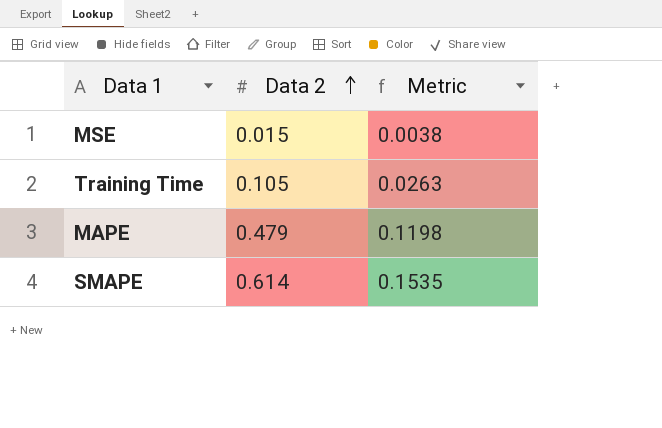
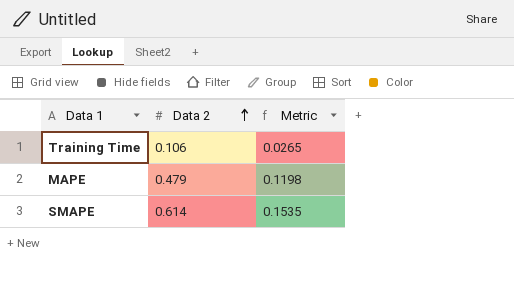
row MSE: 0.015 | 0.0038 -> none
Training Time | Data 2: 0.105 -> 0.106
Training Time | Metric: 0.0263 -> 0.0265

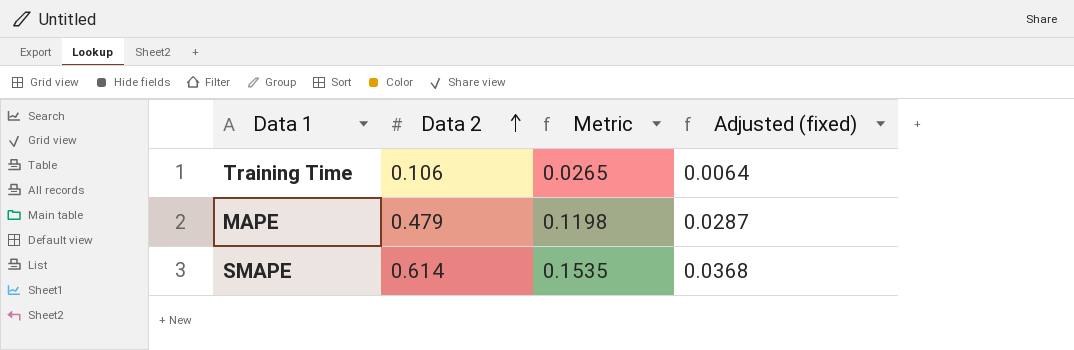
column Adjusted (fixed) | formula: none -> [Data 2] * 0.06

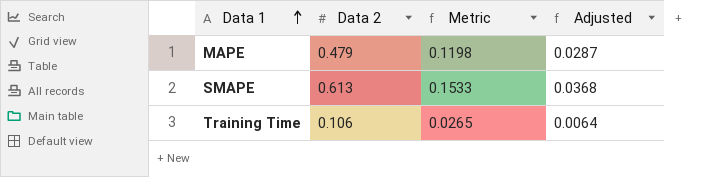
row order: Data 2 ascending -> Data 1 ascending
column name: Adjusted (fixed) -> Adjusted
SMAPE | Data 2: 0.614 -> 0.613
SMAPE | Metric: 0.1535 -> 0.1533

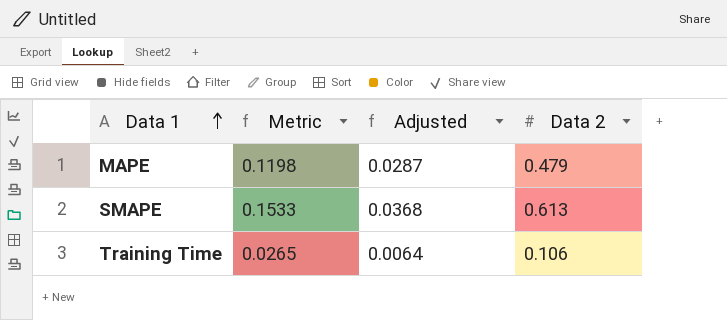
column Data 2 | position: 2 -> 4

